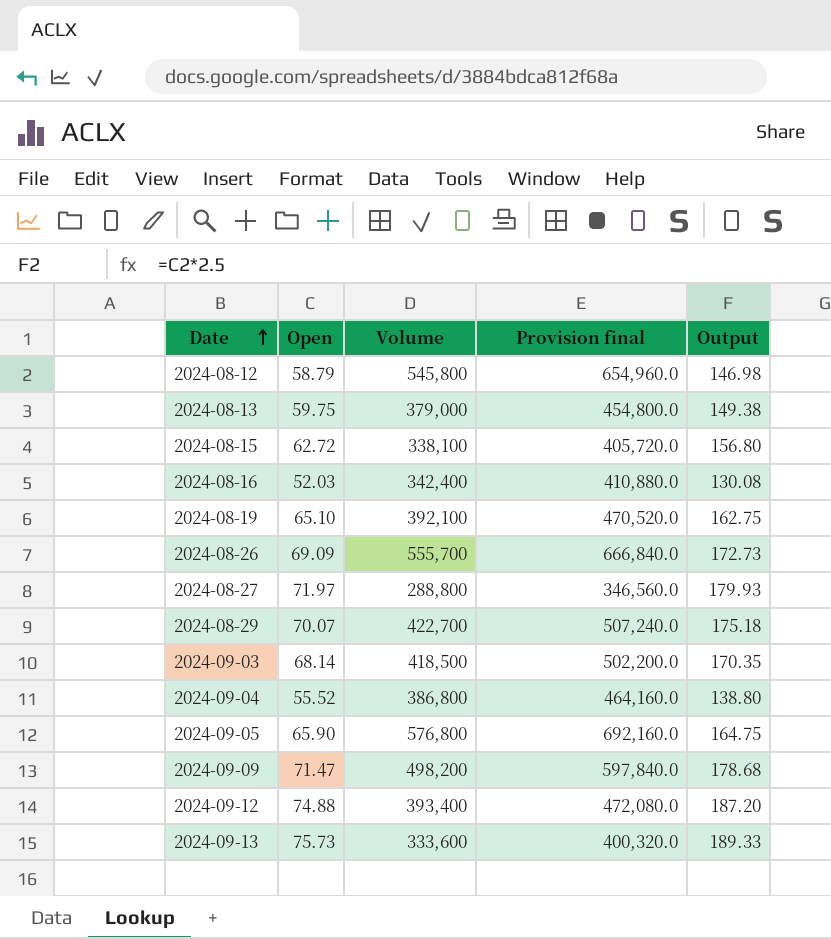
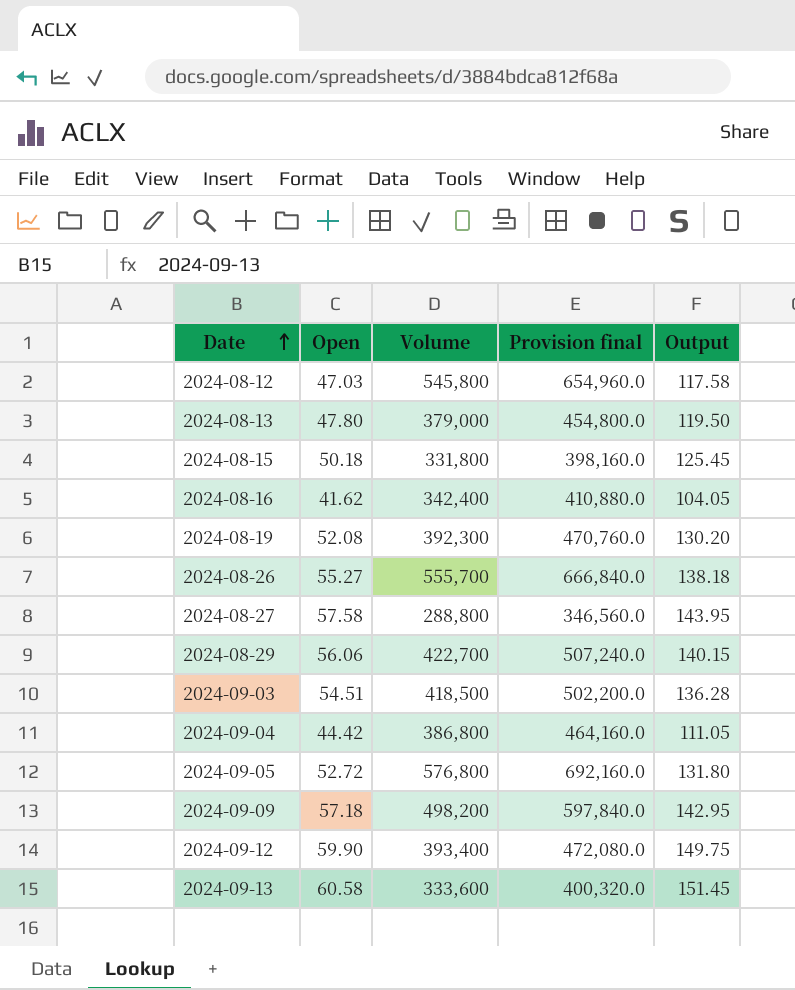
2024-08-12 | Open: 58.79 -> 47.03
2024-08-12 | Output: 146.98 -> 117.58
2024-08-13 | Open: 59.75 -> 47.80
2024-08-13 | Output: 149.38 -> 119.50
2024-08-15 | Open: 62.72 -> 50.18
2024-08-15 | Volume: 338,100 -> 331,800
2024-08-15 | Provision final: 405,720.0 -> 398,160.0
2024-08-15 | Output: 156.80 -> 125.45
2024-08-16 | Open: 52.03 -> 41.62
2024-08-16 | Output: 130.08 -> 104.05
2024-08-19 | Open: 65.10 -> 52.08
2024-08-19 | Volume: 392,100 -> 392,300
2024-08-19 | Provision final: 470,520.0 -> 470,760.0
2024-08-19 | Output: 162.75 -> 130.20
2024-08-26 | Open: 69.09 -> 55.27
2024-08-26 | Output: 172.73 -> 138.18
2024-08-27 | Open: 71.97 -> 57.58
2024-08-27 | Output: 179.93 -> 143.95
2024-08-29 | Open: 70.07 -> 56.06
2024-08-29 | Output: 175.18 -> 140.15
2024-09-03 | Open: 68.14 -> 54.51
2024-09-03 | Output: 170.35 -> 136.28
2024-09-04 | Open: 55.52 -> 44.42
2024-09-04 | Output: 138.80 -> 111.05
2024-09-05 | Open: 65.90 -> 52.72
2024-09-05 | Output: 164.75 -> 131.80
2024-09-09 | Open: 71.47 -> 57.18
2024-09-09 | Output: 178.68 -> 142.95
2024-09-12 | Open: 74.88 -> 59.90
2024-09-12 | Output: 187.20 -> 149.75
2024-09-13 | Open: 75.73 -> 60.58
2024-09-13 | Output: 189.33 -> 151.45

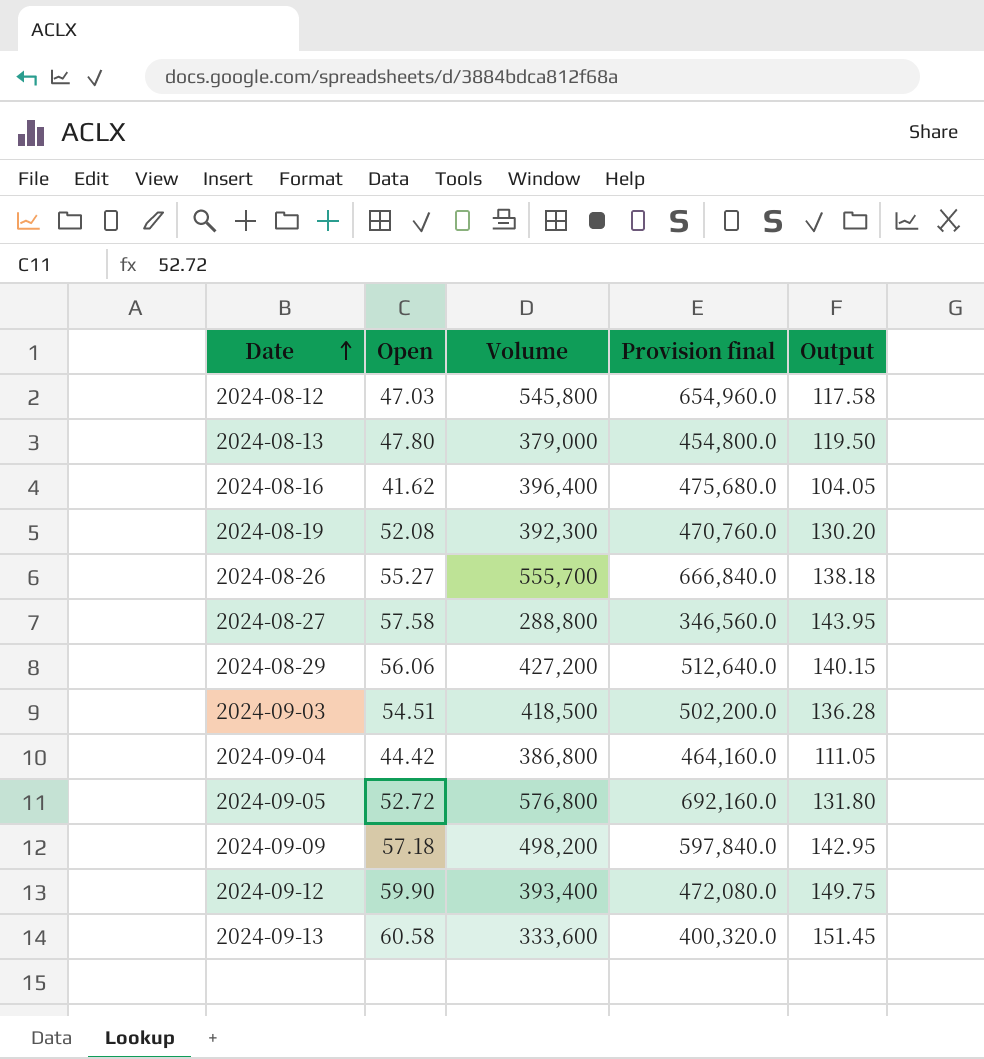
row 2024-08-15: 50.18 | 331,800 | 398,160.0 | 125.45 -> none
2024-08-16 | Volume: 342,400 -> 396,400
2024-08-16 | Provision final: 410,880.0 -> 475,680.0
2024-08-29 | Volume: 422,700 -> 427,200
2024-08-29 | Provision final: 507,240.0 -> 512,640.0

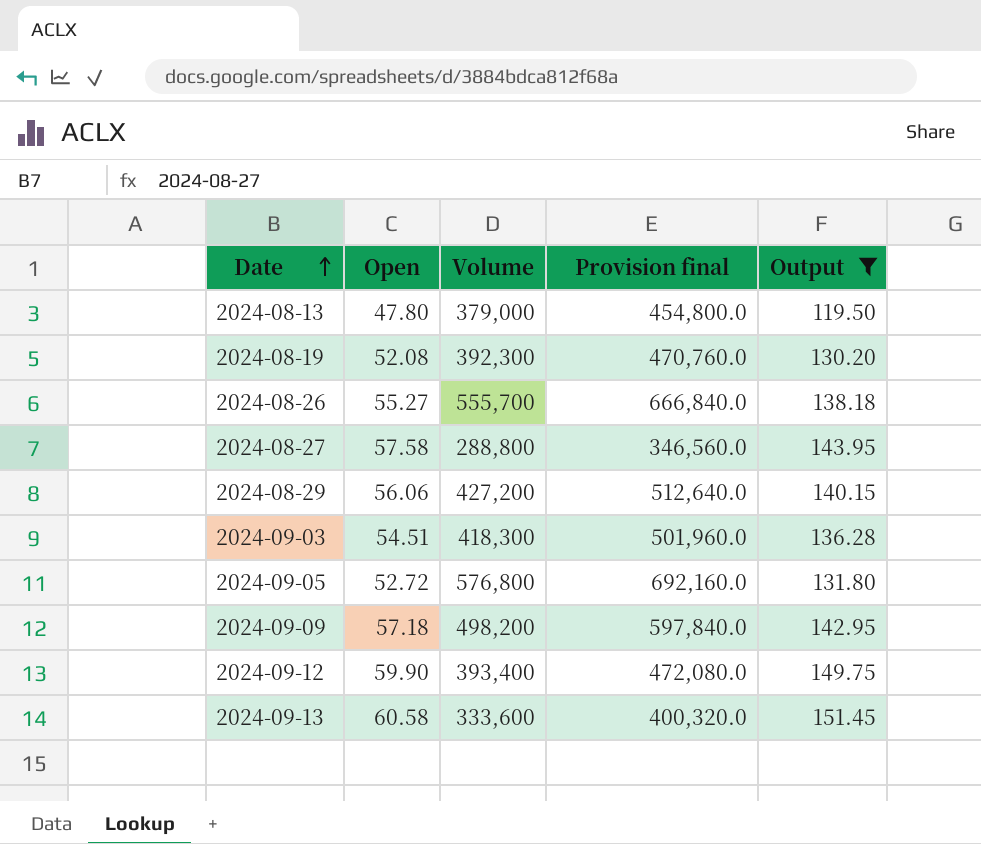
filter: none -> Output >= 119.50
2024-09-03 | Volume: 418,500 -> 418,300
2024-09-03 | Provision final: 502,200.0 -> 501,960.0

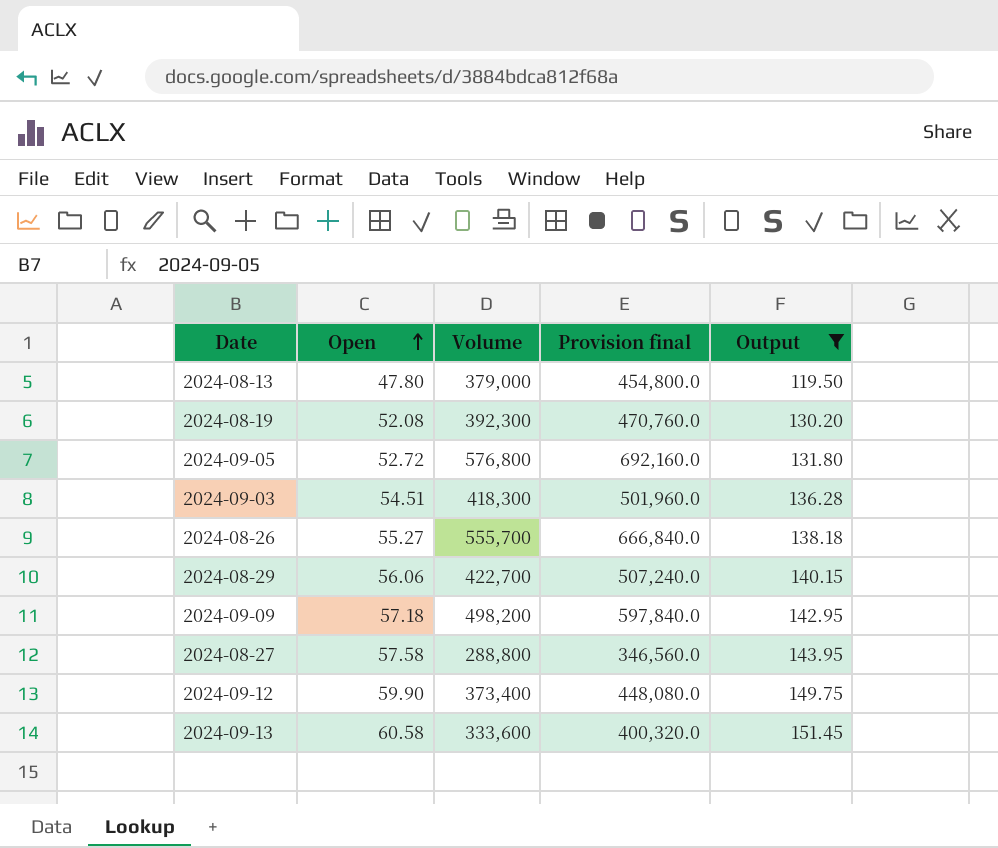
row order: Date ascending -> Open ascending
2024-08-29 | Volume: 427,200 -> 422,700
2024-08-29 | Provision final: 512,640.0 -> 507,240.0
2024-09-12 | Volume: 393,400 -> 373,400
2024-09-12 | Provision final: 472,080.0 -> 448,080.0

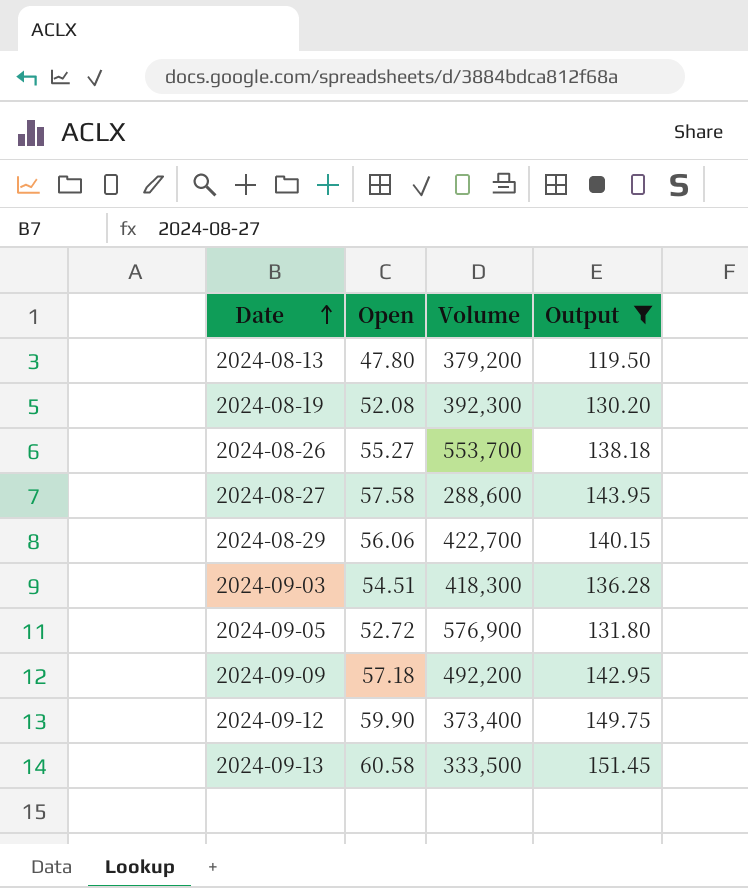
row order: Open ascending -> Date ascending
column Provision final | formula: [Volume] * 1.2 -> none
2024-08-13 | Volume: 379,000 -> 379,200
2024-08-26 | Volume: 555,700 -> 553,700
2024-08-27 | Volume: 288,800 -> 288,600
2024-09-05 | Volume: 576,800 -> 576,900
2024-09-09 | Volume: 498,200 -> 492,200
2024-09-13 | Volume: 333,600 -> 333,500

